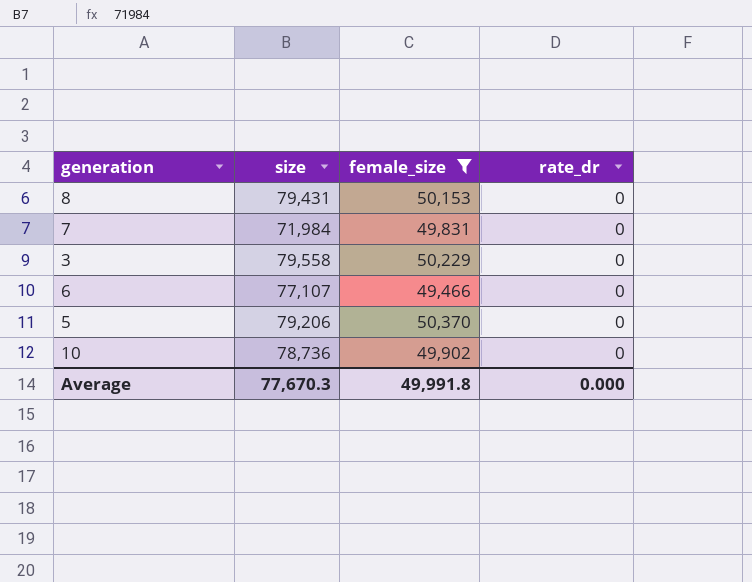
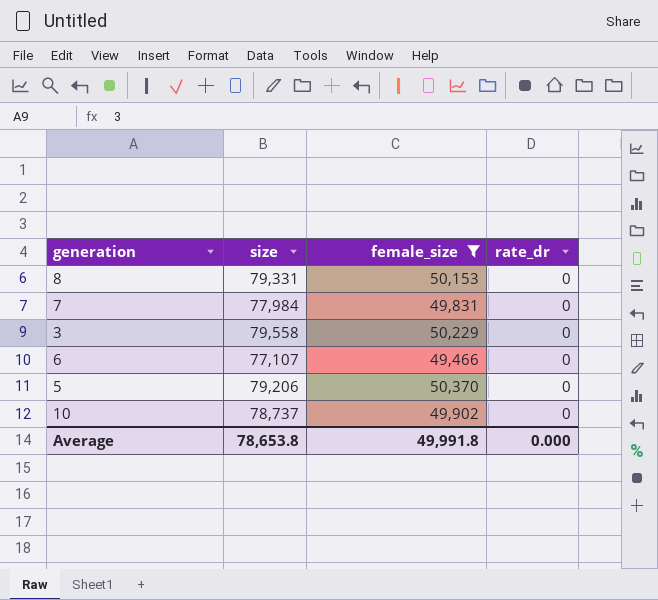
8 | size: 79,431 -> 79,331
7 | size: 71,984 -> 77,984
10 | size: 78,736 -> 78,737
Average | size: 77,670.3 -> 78,653.8

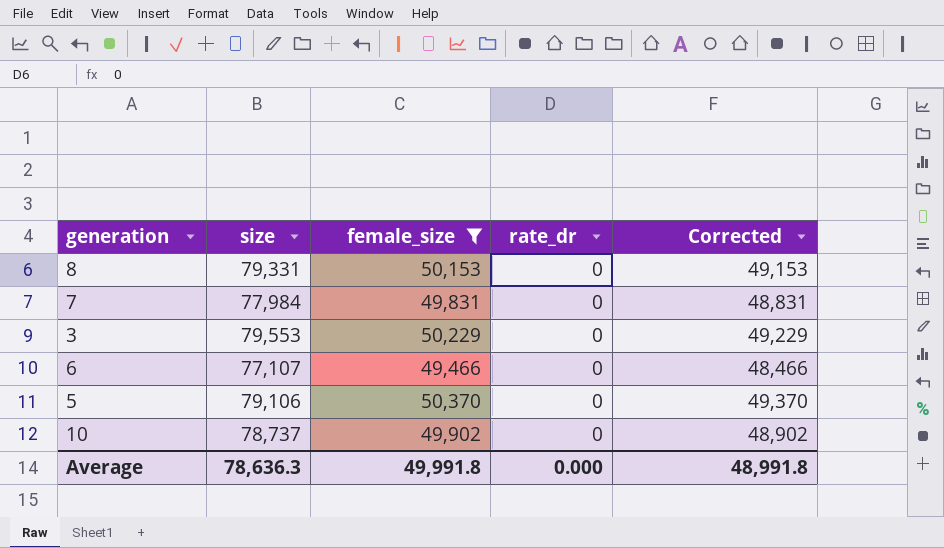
column Corrected | formula: none -> [female_size] - 1000
3 | size: 79,558 -> 79,553
5 | size: 79,206 -> 79,106
Average | size: 78,653.8 -> 78,636.3

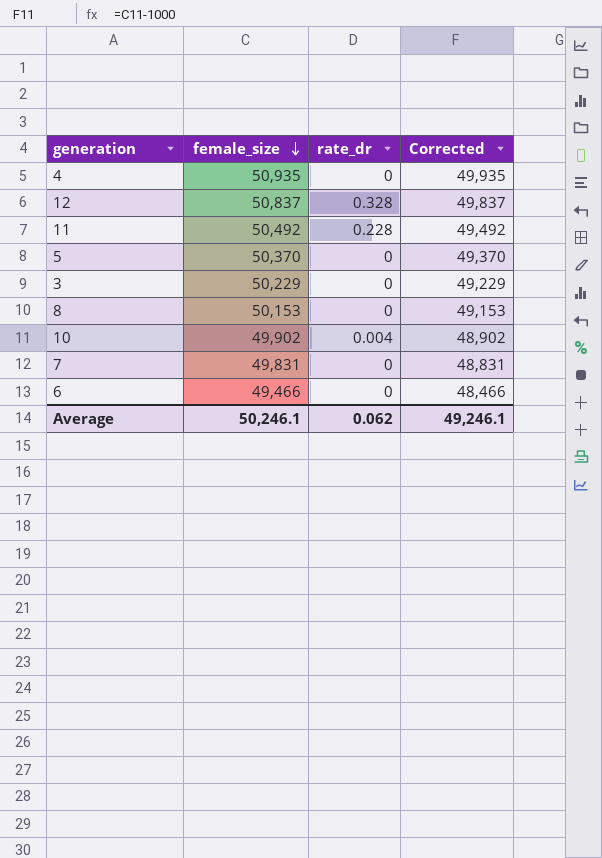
filter: female_size <= 50,370 -> none
row order: none -> female_size descending
column size | position: 2 -> none
10 | rate_dr: 0 -> 0.004
Average | female_size: 49,991.8 -> 50,246.1
Average | rate_dr: 0.000 -> 0.062
Average | Corrected: 48,991.8 -> 49,246.1

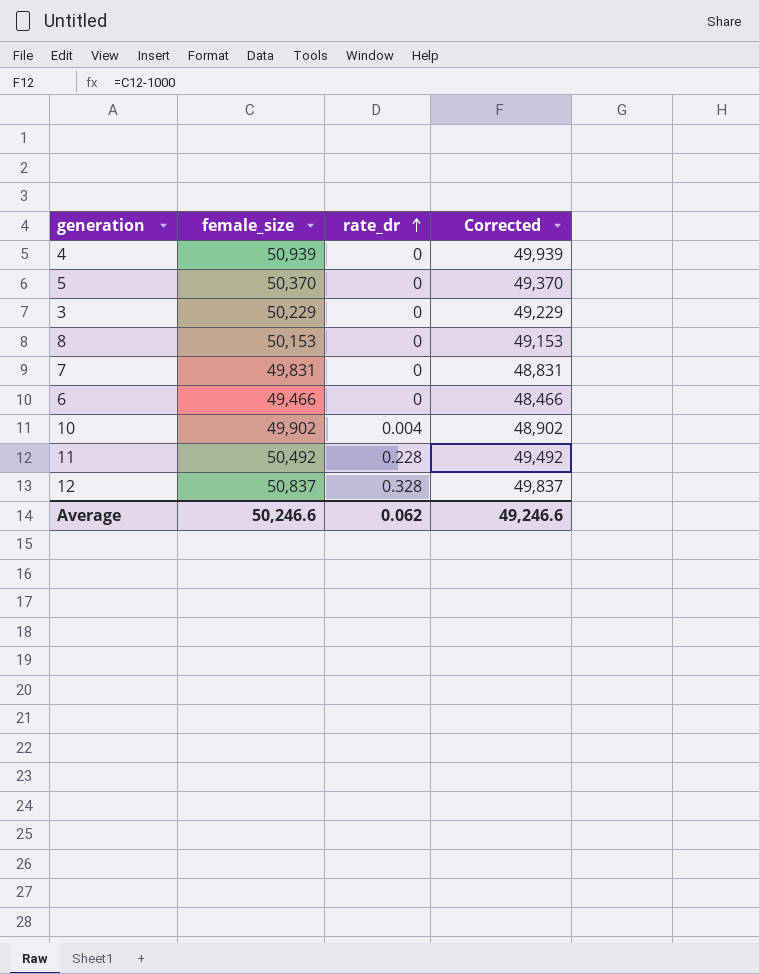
row order: female_size descending -> rate_dr ascending
4 | female_size: 50,935 -> 50,939
4 | Corrected: 49,935 -> 49,939
Average | female_size: 50,246.1 -> 50,246.6
Average | Corrected: 49,246.1 -> 49,246.6

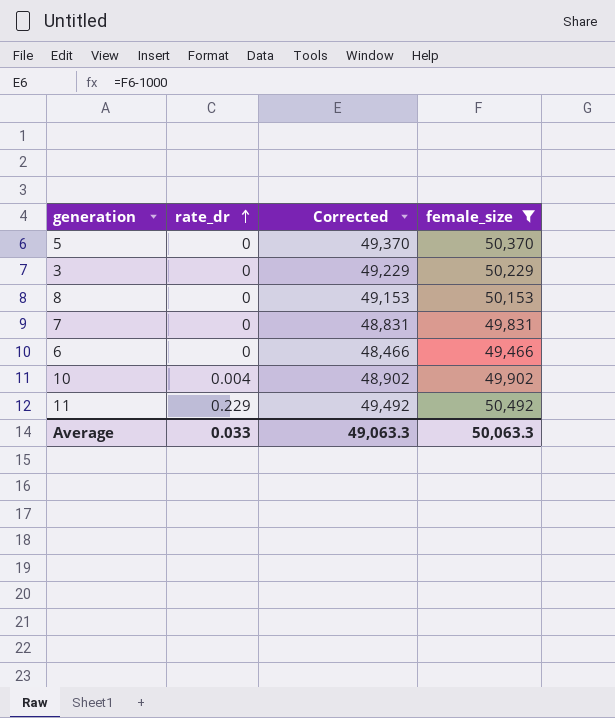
filter: none -> female_size <= 50,492
column female_size | position: 2 -> 4
11 | rate_dr: 0.228 -> 0.229
Average | rate_dr: 0.062 -> 0.033
Average | Corrected: 49,246.6 -> 49,063.3
Average | female_size: 50,246.6 -> 50,063.3

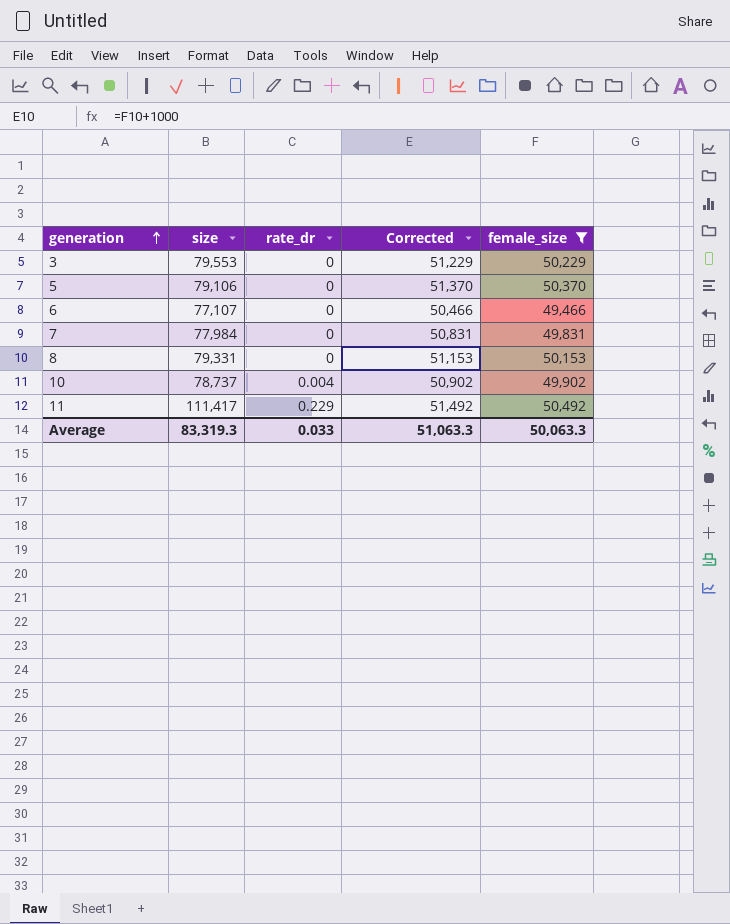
row order: rate_dr ascending -> generation ascending
column size | position: none -> 2
column Corrected | formula: [female_size] - 1000 -> [female_size] + 1000
Average | Corrected: 49,063.3 -> 51,063.3

